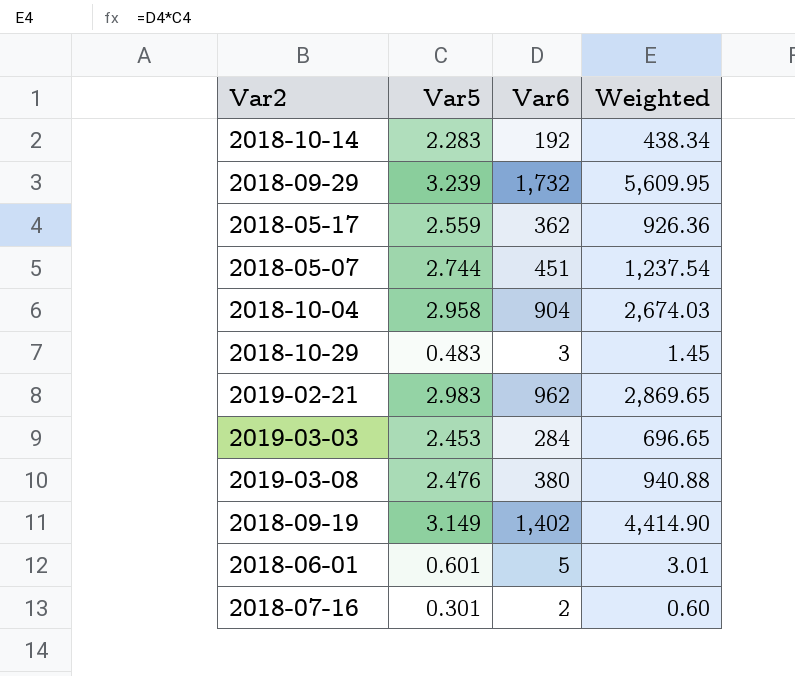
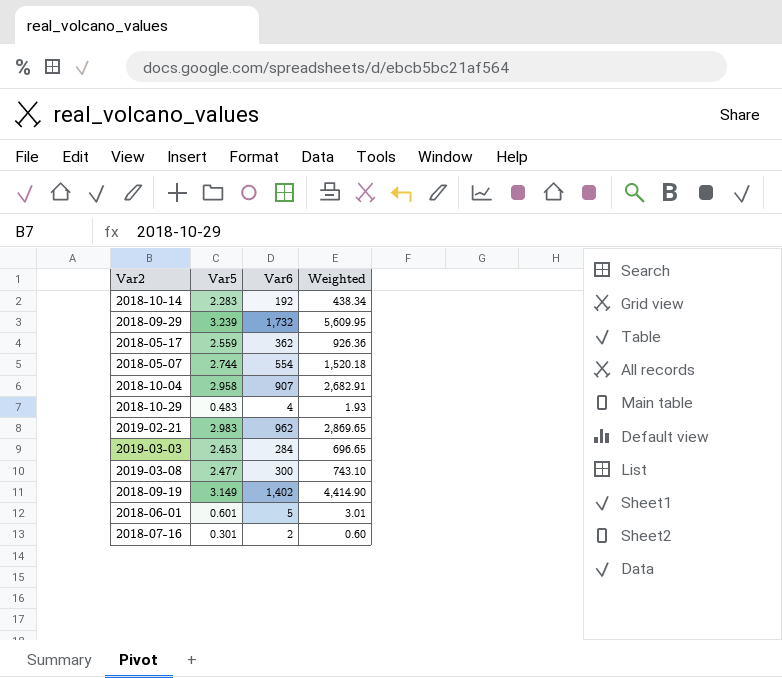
2018-05-07 | Var6: 451 -> 554
2018-05-07 | Weighted: 1,237.54 -> 1,520.18
2018-10-04 | Var6: 904 -> 907
2018-10-04 | Weighted: 2,674.03 -> 2,682.91
2018-10-29 | Var6: 3 -> 4
2018-10-29 | Weighted: 1.45 -> 1.93
2019-03-08 | Var5: 2.476 -> 2.477
2019-03-08 | Var6: 380 -> 300
2019-03-08 | Weighted: 940.88 -> 743.10

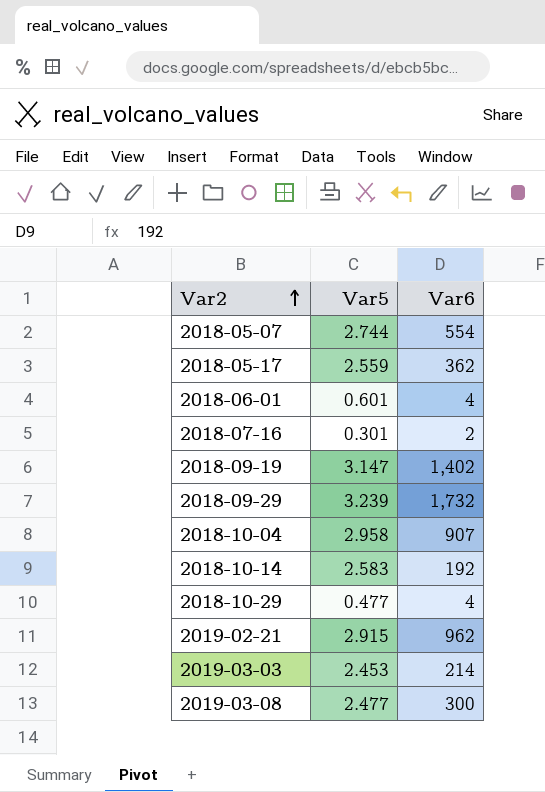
row order: none -> Var2 ascending
column Weighted | formula: [Var5] * [Var6] -> none
2018-06-01 | Var6: 5 -> 4
2018-09-19 | Var5: 3.149 -> 3.147
2018-10-14 | Var5: 2.283 -> 2.583
2018-10-29 | Var5: 0.483 -> 0.477
2019-02-21 | Var5: 2.983 -> 2.915
2019-03-03 | Var6: 284 -> 214

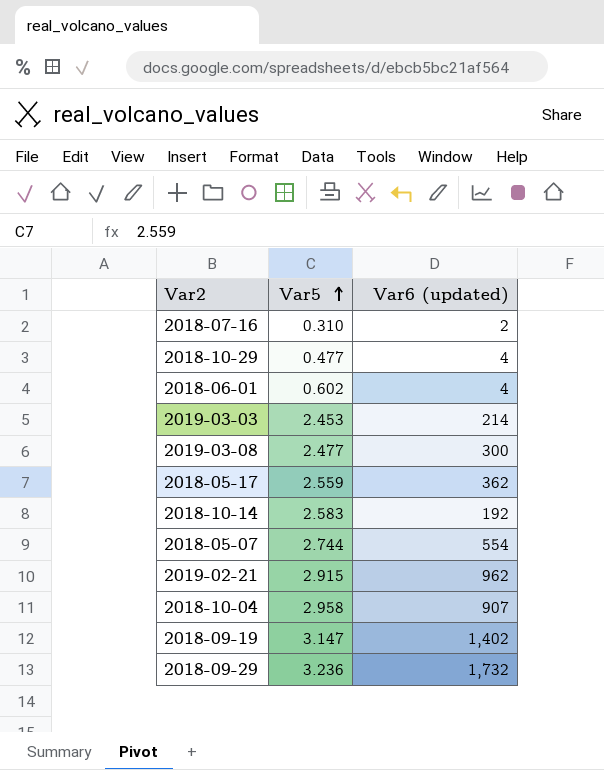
row order: Var2 ascending -> Var5 ascending
column name: Var6 -> Var6 (updated)
2018-07-16 | Var5: 0.301 -> 0.310
2018-06-01 | Var5: 0.601 -> 0.602
2018-09-29 | Var5: 3.239 -> 3.236

